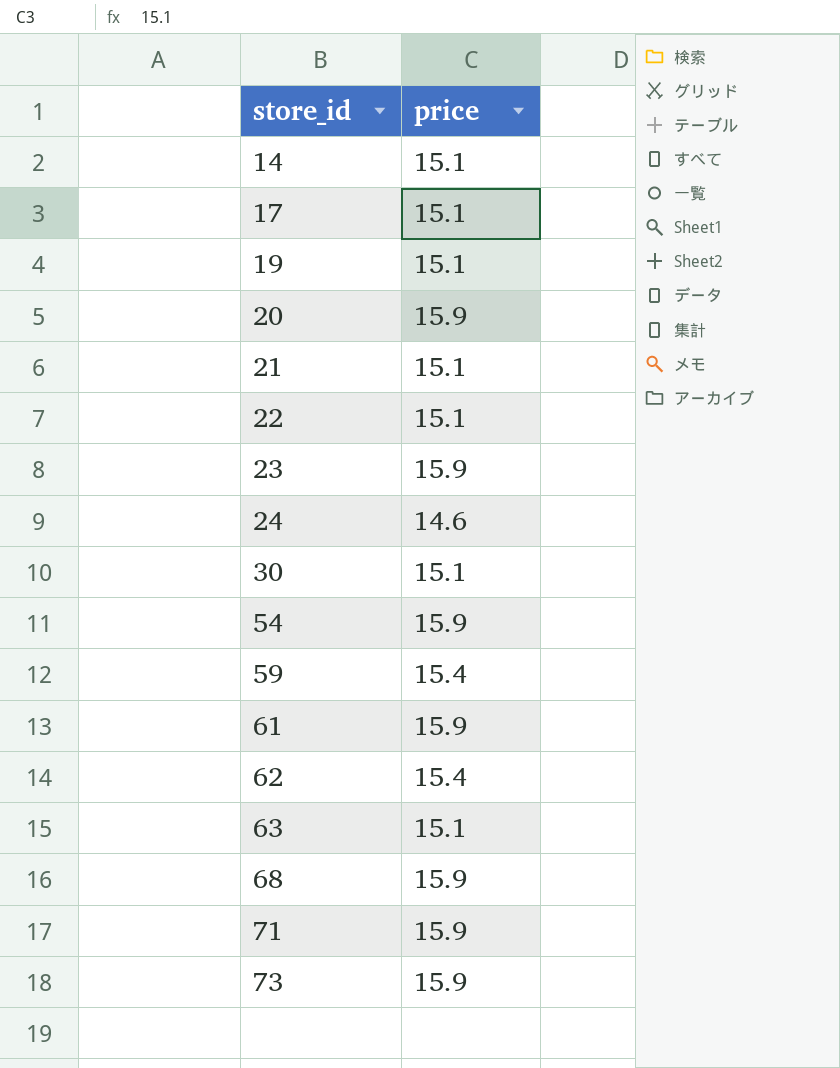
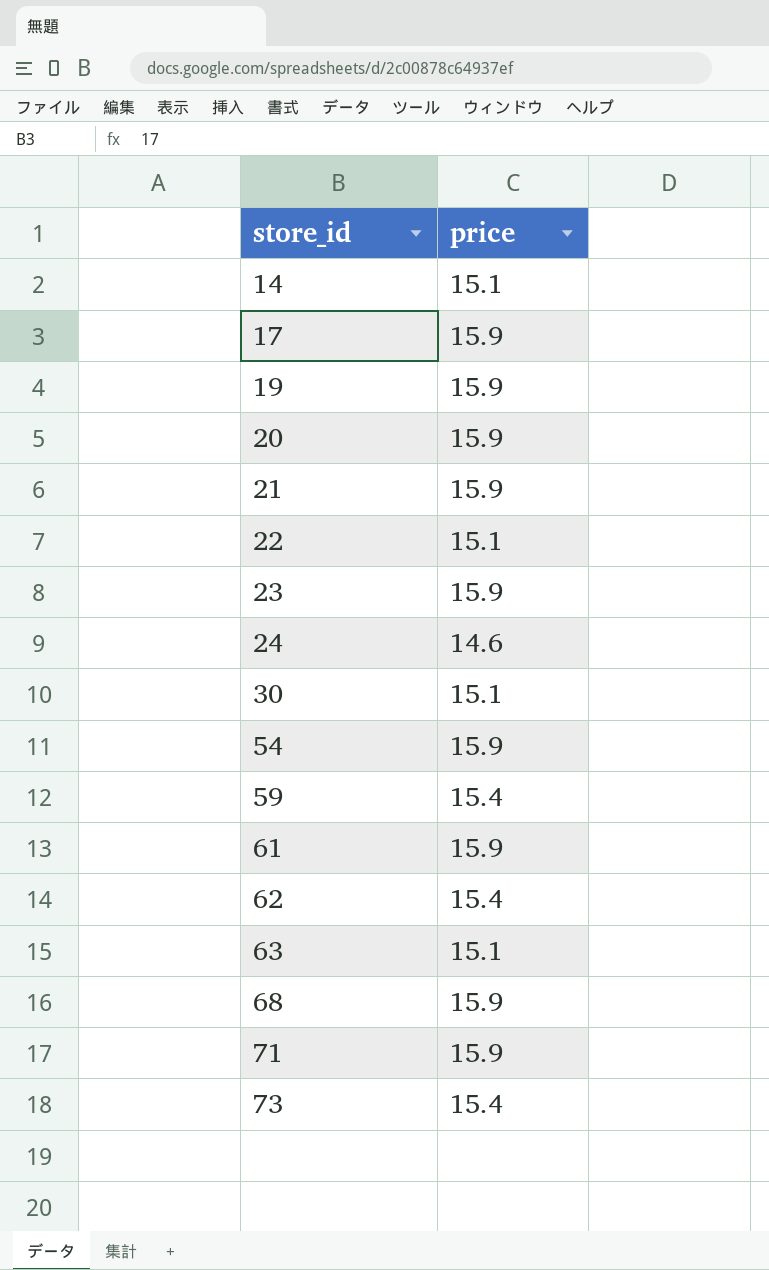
17 | price: 15.1 -> 15.9
19 | price: 15.1 -> 15.9
21 | price: 15.1 -> 15.9
73 | price: 15.9 -> 15.4

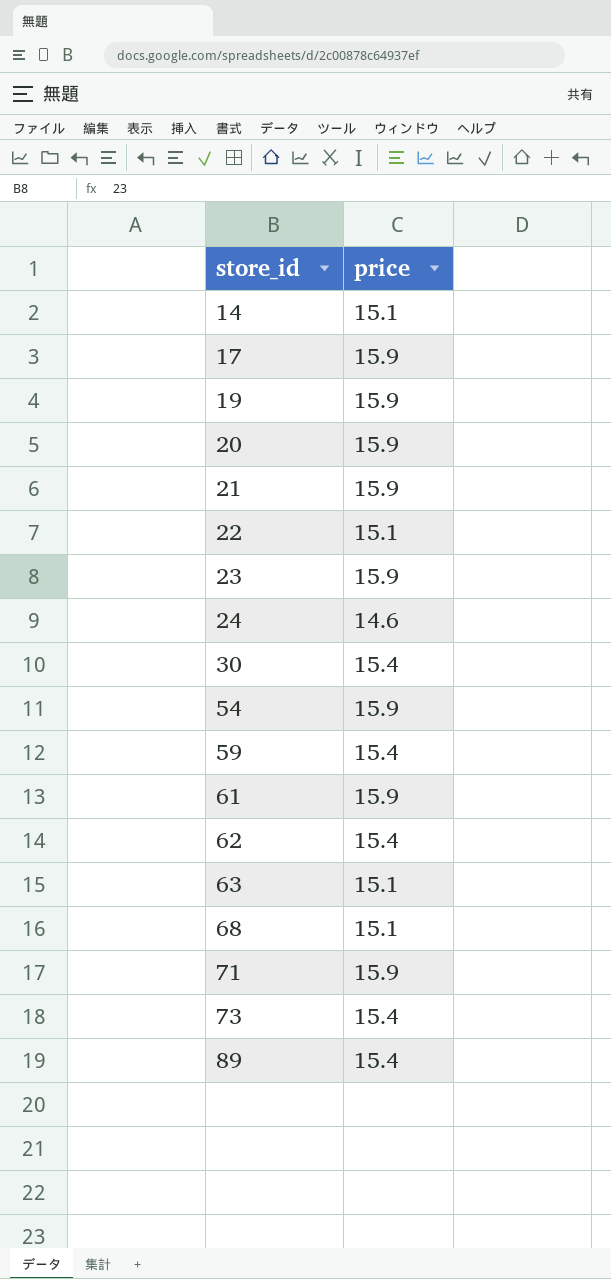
30 | price: 15.1 -> 15.4
68 | price: 15.9 -> 15.1
row 89: none -> 15.4

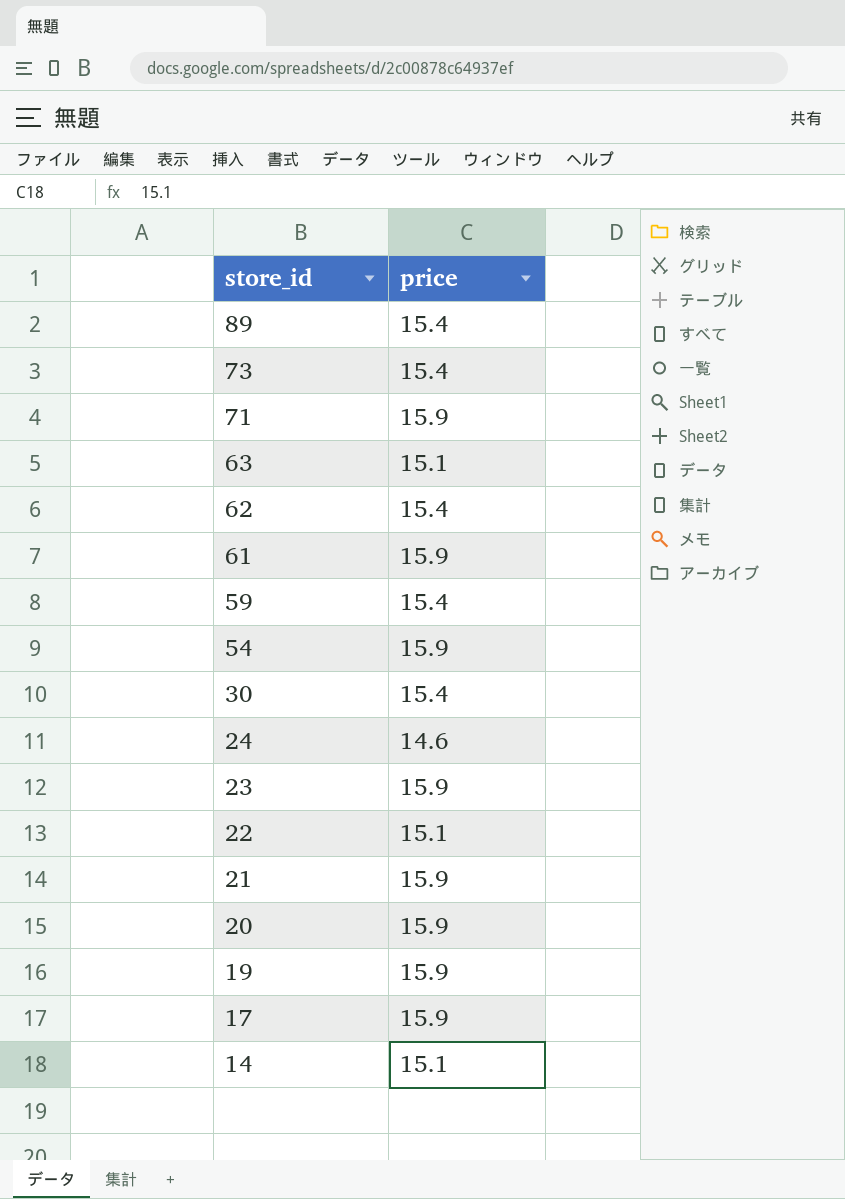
row order: store_id ascending -> store_id descending
row 68: 15.1 -> none

